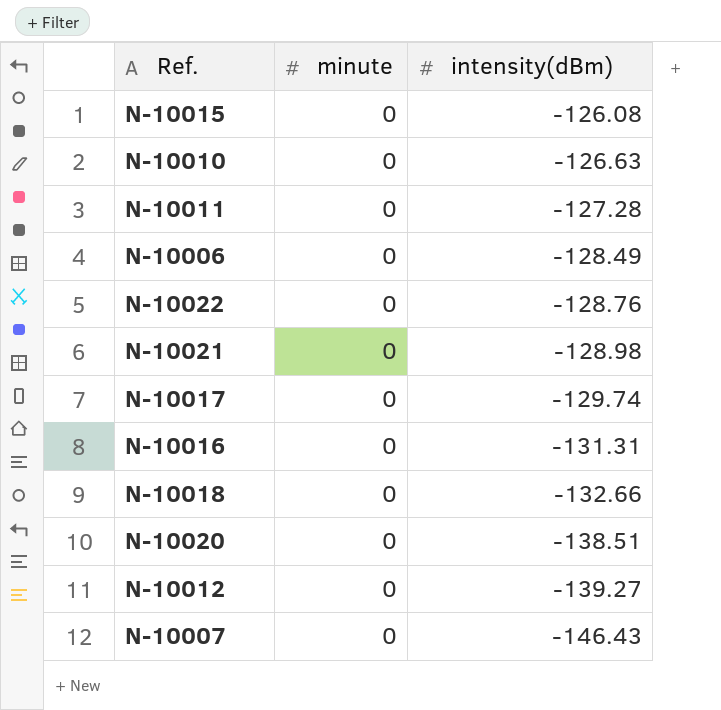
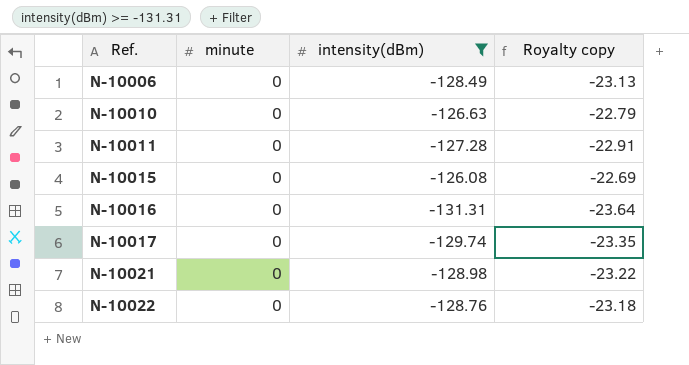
filter: none -> intensity(dBm) >= -131.31
row order: intensity(dBm) descending -> Ref. ascending
column Royalty copy | formula: none -> [intensity(dBm)] * 0.18

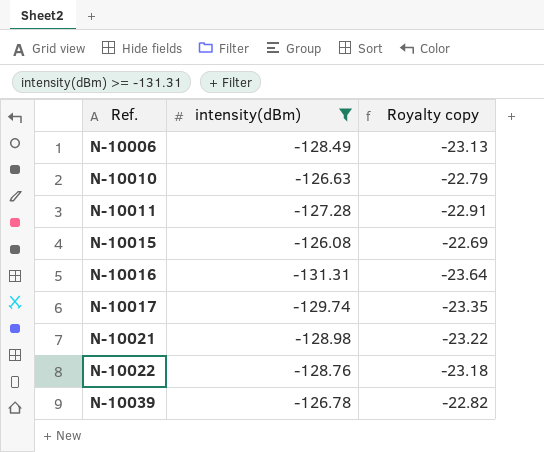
column minute | position: 2 -> none
row N-10039: none -> -126.78 | -22.82

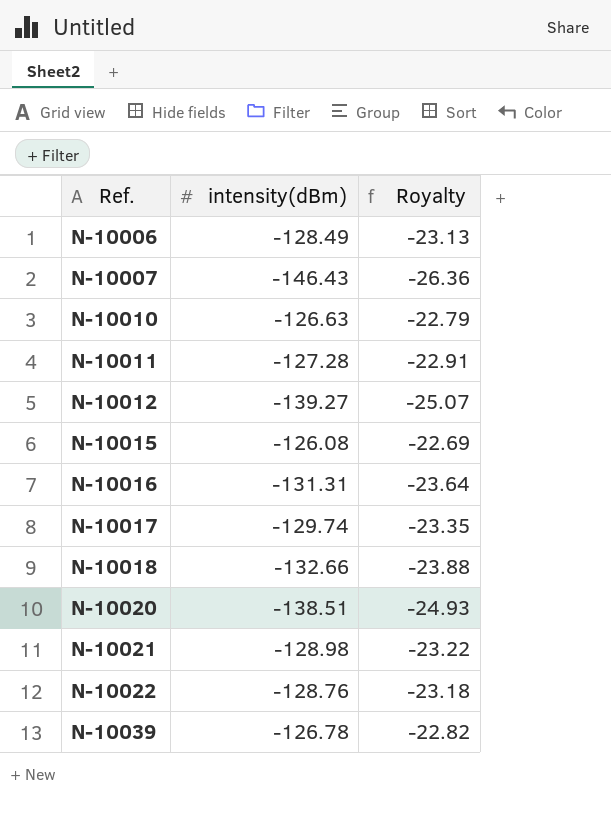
filter: intensity(dBm) >= -131.31 -> none
column name: Royalty copy -> Royalty

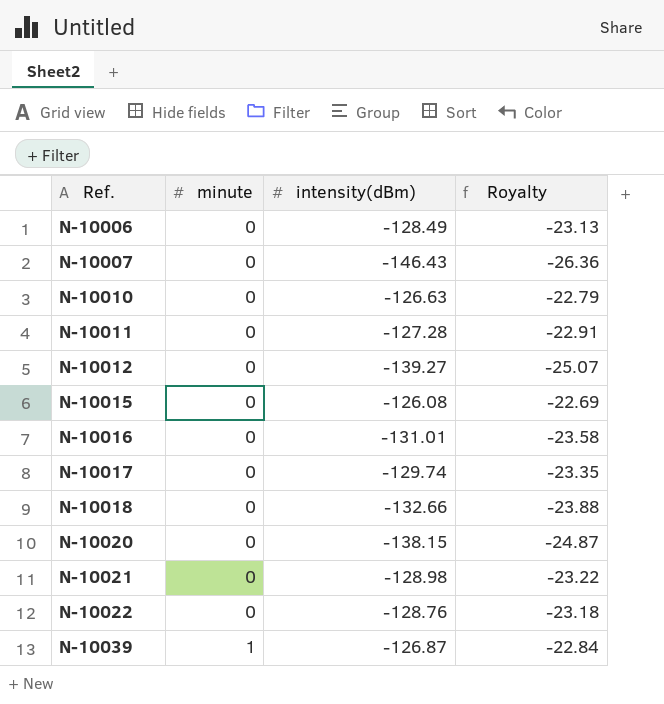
column minute | position: none -> 2
N-10016 | intensity(dBm): -131.31 -> -131.01
N-10016 | Royalty: -23.64 -> -23.58
N-10020 | intensity(dBm): -138.51 -> -138.15
N-10020 | Royalty: -24.93 -> -24.87
N-10039 | intensity(dBm): -126.78 -> -126.87
N-10039 | Royalty: -22.82 -> -22.84

